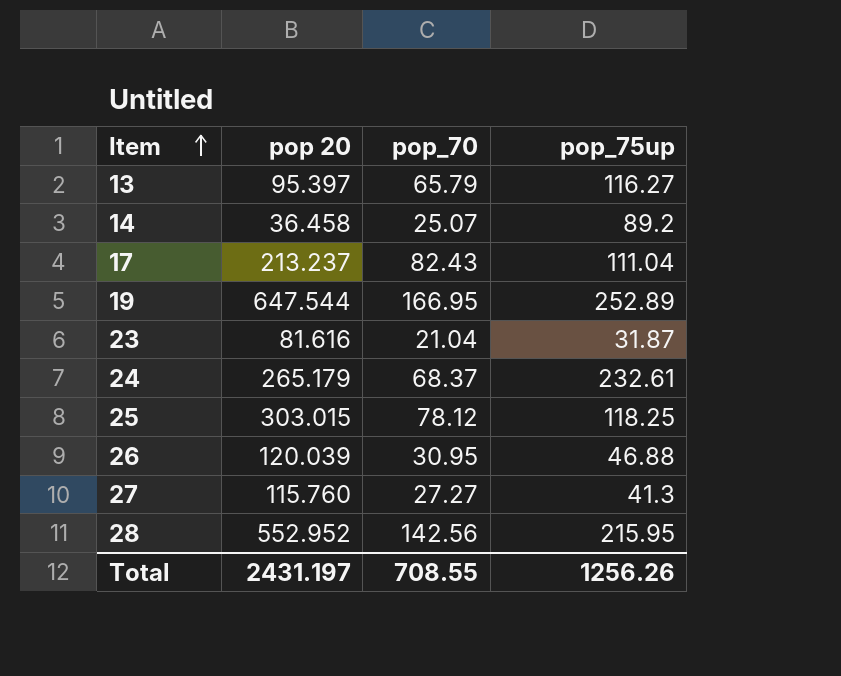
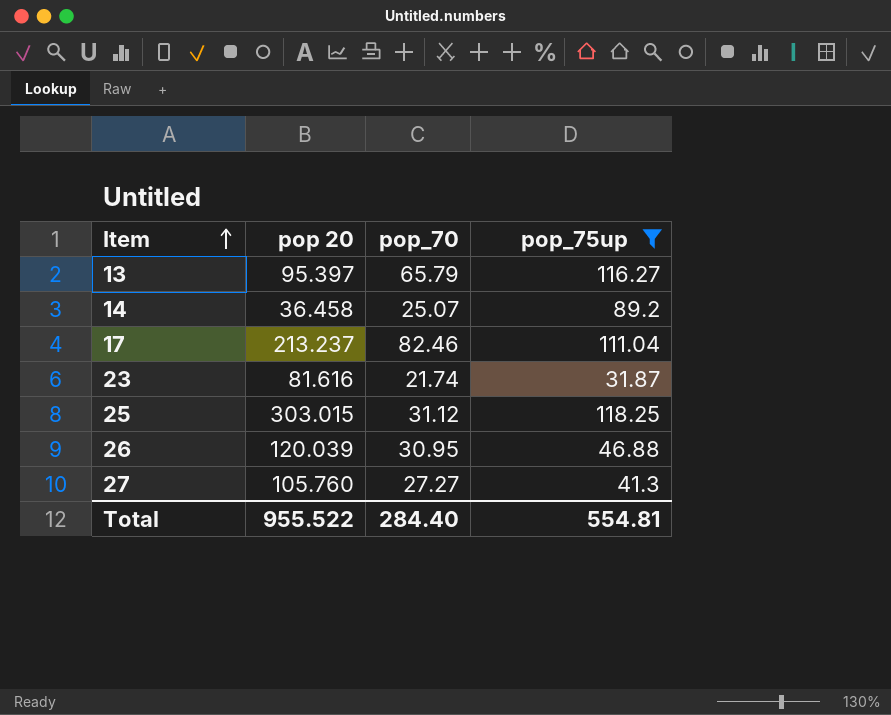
filter: none -> pop_75up <= 118.25
17 | pop_70: 82.43 -> 82.46
23 | pop_70: 21.04 -> 21.74
25 | pop_70: 78.12 -> 31.12
27 | pop 20: 115.760 -> 105.760
Total | pop 20: 2431.197 -> 955.522
Total | pop_70: 708.55 -> 284.40
Total | pop_75up: 1256.26 -> 554.81

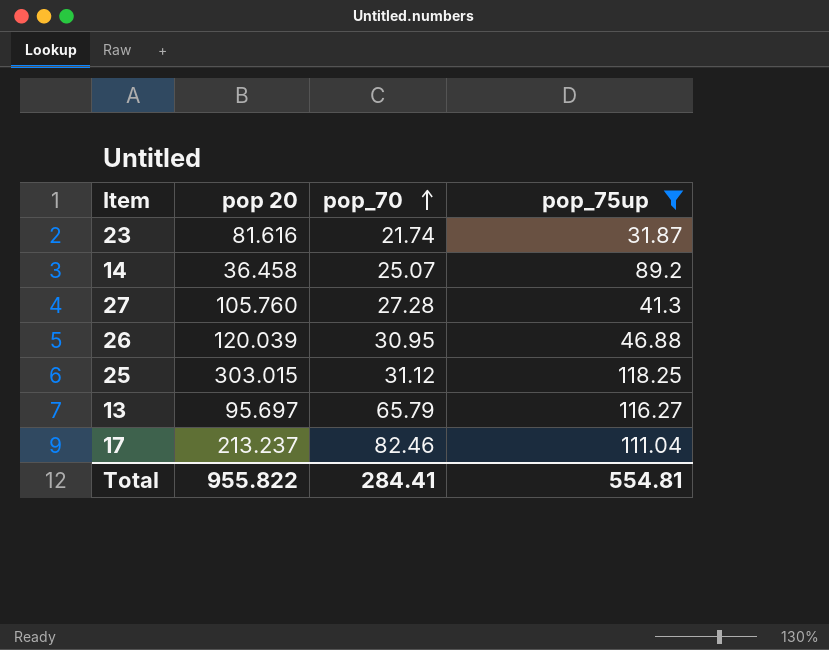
row order: Item ascending -> pop_70 ascending
27 | pop_70: 27.27 -> 27.28
13 | pop 20: 95.397 -> 95.697
Total | pop 20: 955.522 -> 955.822
Total | pop_70: 284.40 -> 284.41

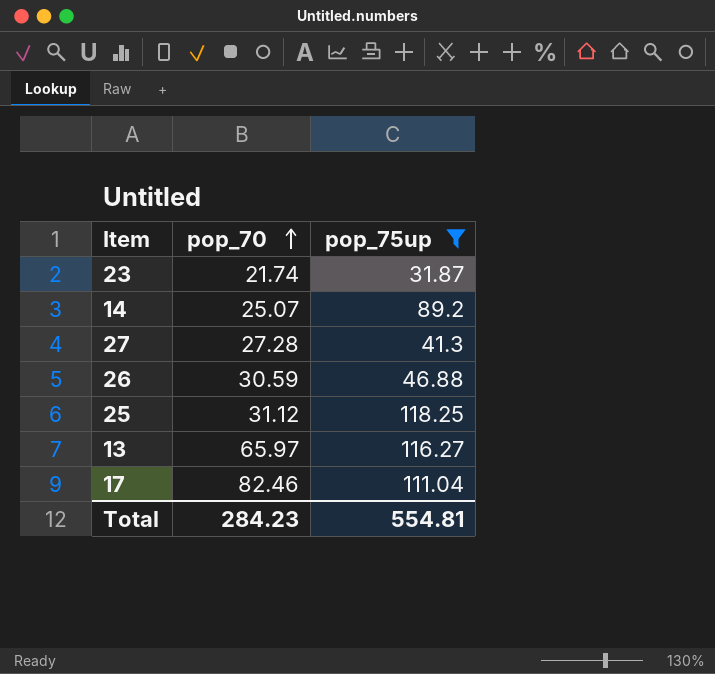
column pop 20 | position: 2 -> none
26 | pop_70: 30.95 -> 30.59
13 | pop_70: 65.79 -> 65.97
Total | pop_70: 284.41 -> 284.23

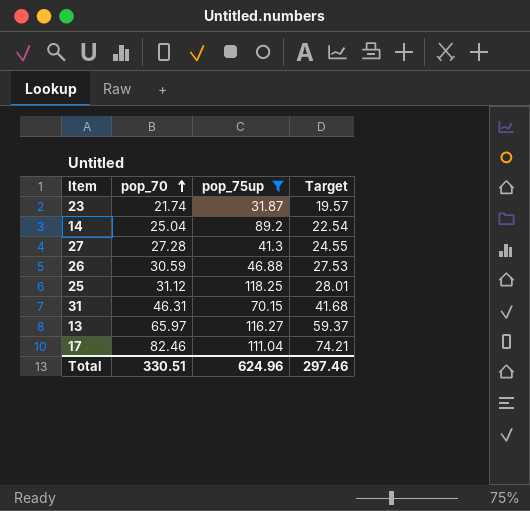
column Target | formula: none -> [pop_70] * 0.9
14 | pop_70: 25.07 -> 25.04
row 31: none -> 46.31 | 70.15 | 41.68
Total | pop_70: 284.23 -> 330.51
Total | pop_75up: 554.81 -> 624.96

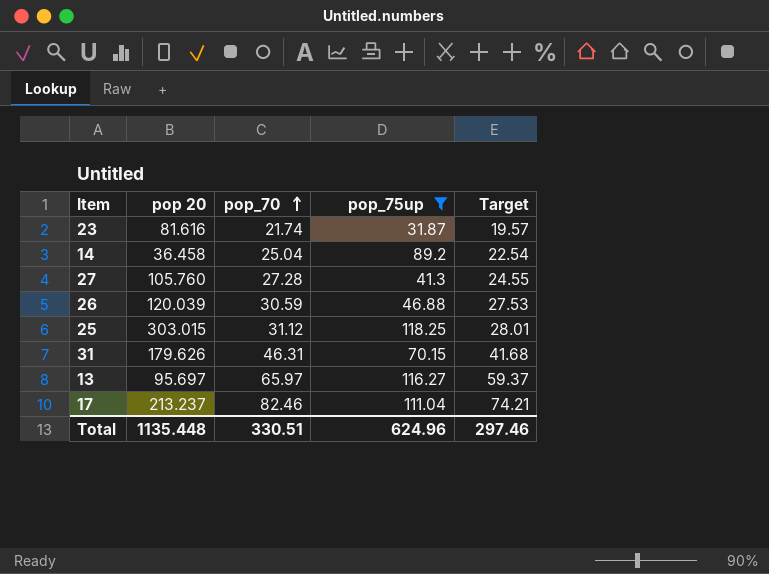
column pop 20 | position: none -> 2

